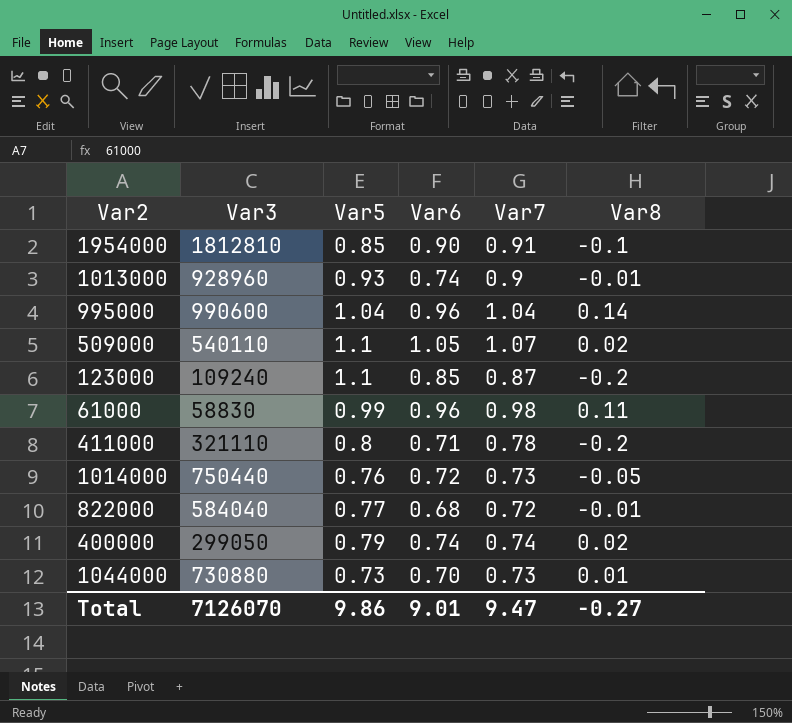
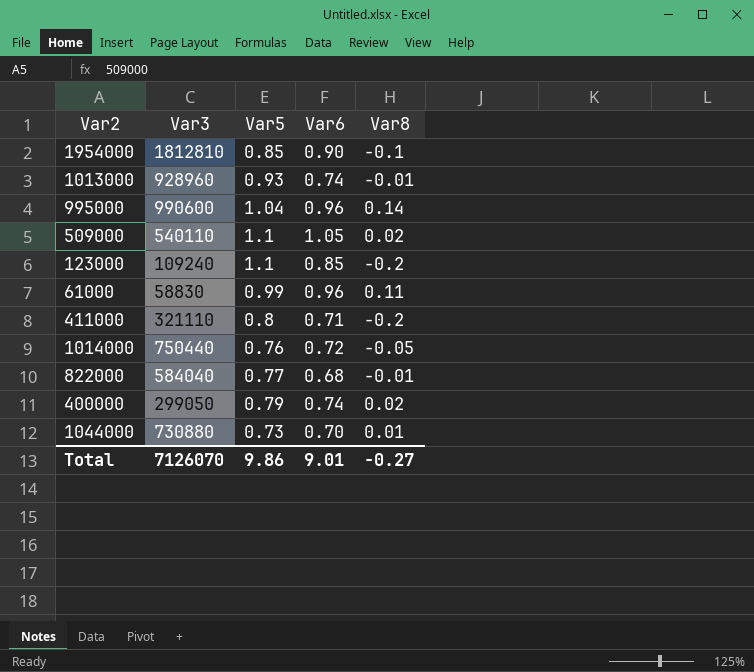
column Var7 | position: 5 -> none

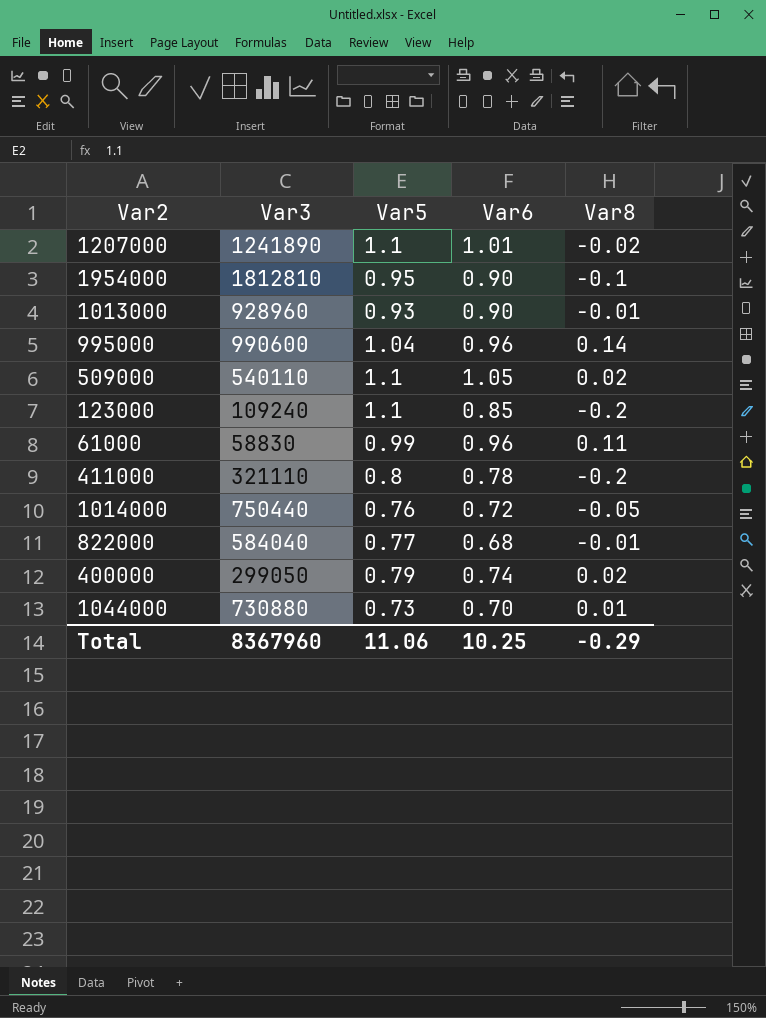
row 1207000: none -> 1241890 | 1.1 | 1.01 | -0.02
1954000 | Var5: 0.85 -> 0.95
1013000 | Var6: 0.74 -> 0.90
411000 | Var6: 0.71 -> 0.78
Total | Var3: 7126070 -> 8367960
Total | Var5: 9.86 -> 11.06
Total | Var6: 9.01 -> 10.25
Total | Var8: -0.27 -> -0.29

